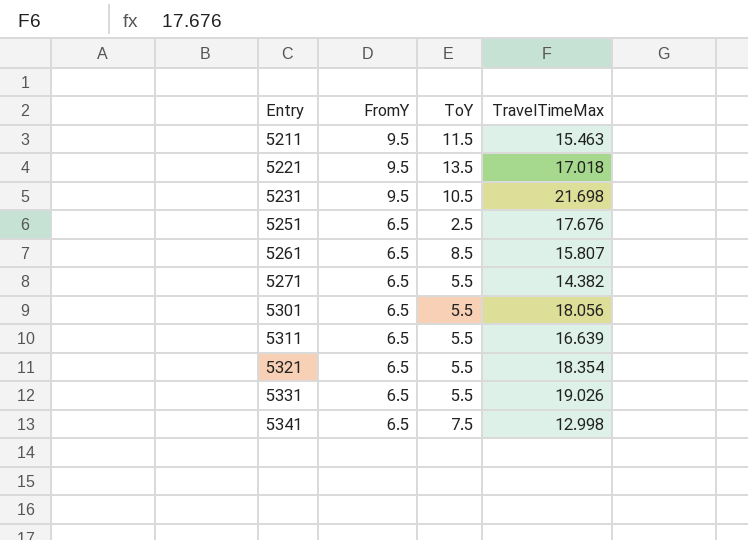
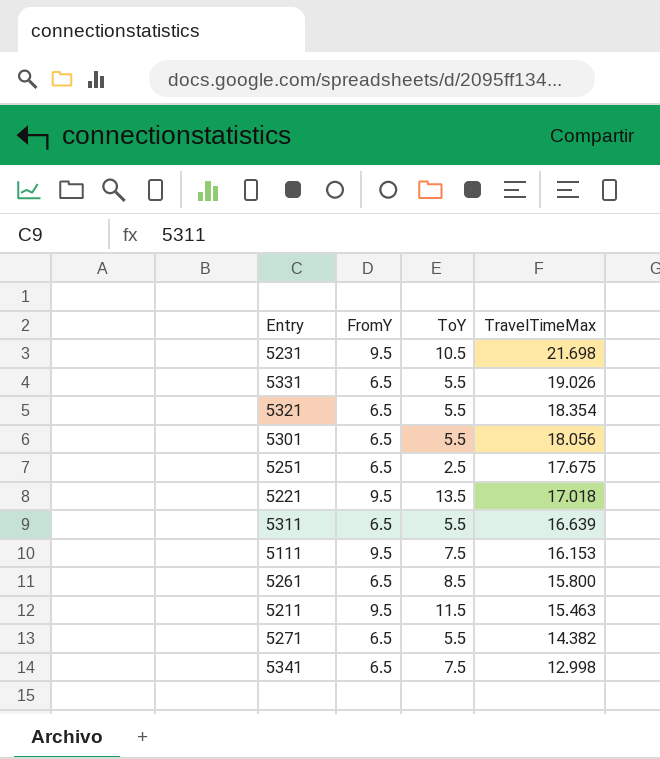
row order: Entry ascending -> TravelTimeMax descending
5251 | TravelTimeMax: 17.676 -> 17.675
row 5111: none -> 9.5 | 7.5 | 16.153
5261 | TravelTimeMax: 15.807 -> 15.800

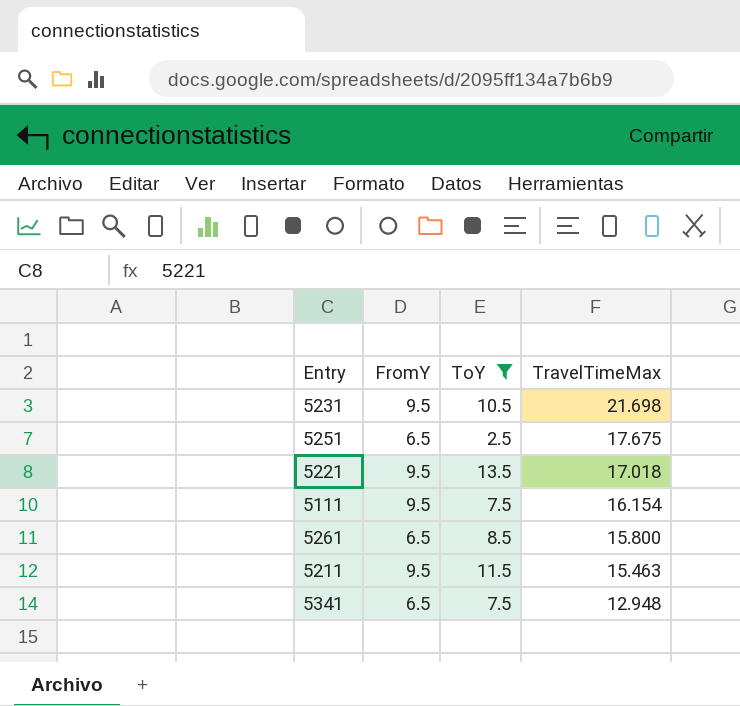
filter: none -> ToY != 5.5
5111 | TravelTimeMax: 16.153 -> 16.154
5341 | TravelTimeMax: 12.998 -> 12.948

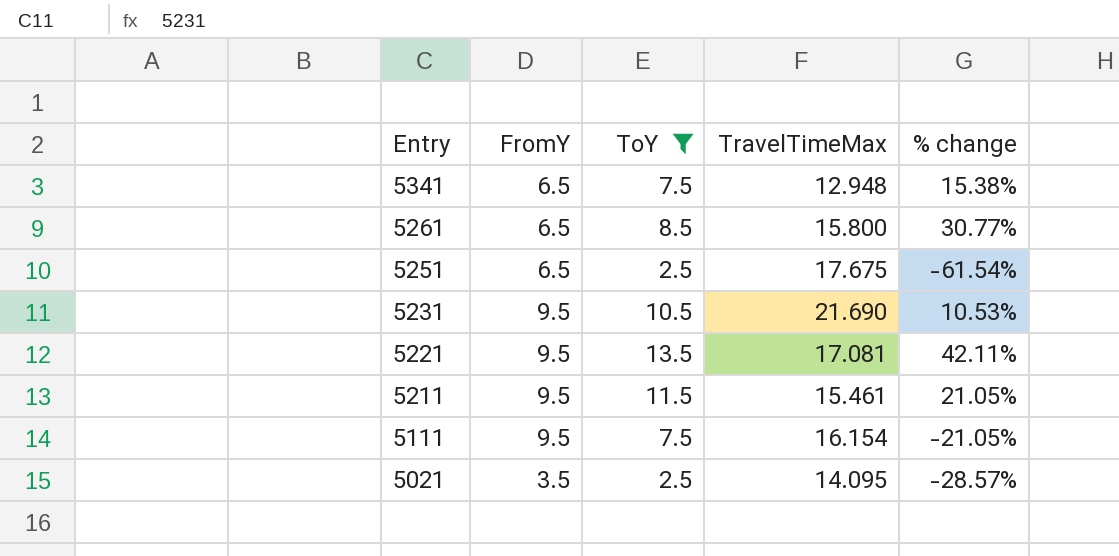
row order: TravelTimeMax descending -> Entry descending
column % change | formula: none -> ([ToY] - [FromY]) / [FromY]
5231 | TravelTimeMax: 21.698 -> 21.690
5221 | TravelTimeMax: 17.018 -> 17.081
5211 | TravelTimeMax: 15.463 -> 15.461
row 5021: none -> 3.5 | 2.5 | 14.095 | -28.57%

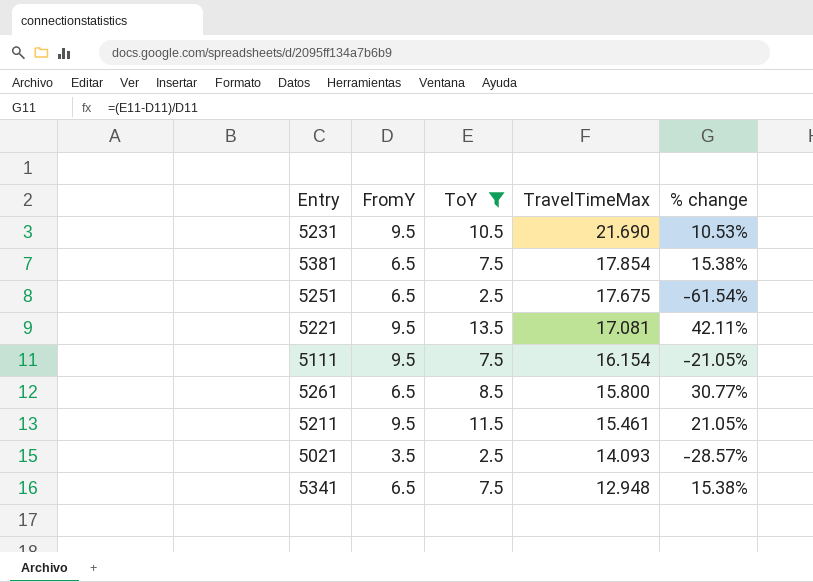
row order: Entry descending -> TravelTimeMax descending
row 5381: none -> 6.5 | 7.5 | 17.854 | 15.38%
5021 | TravelTimeMax: 14.095 -> 14.093

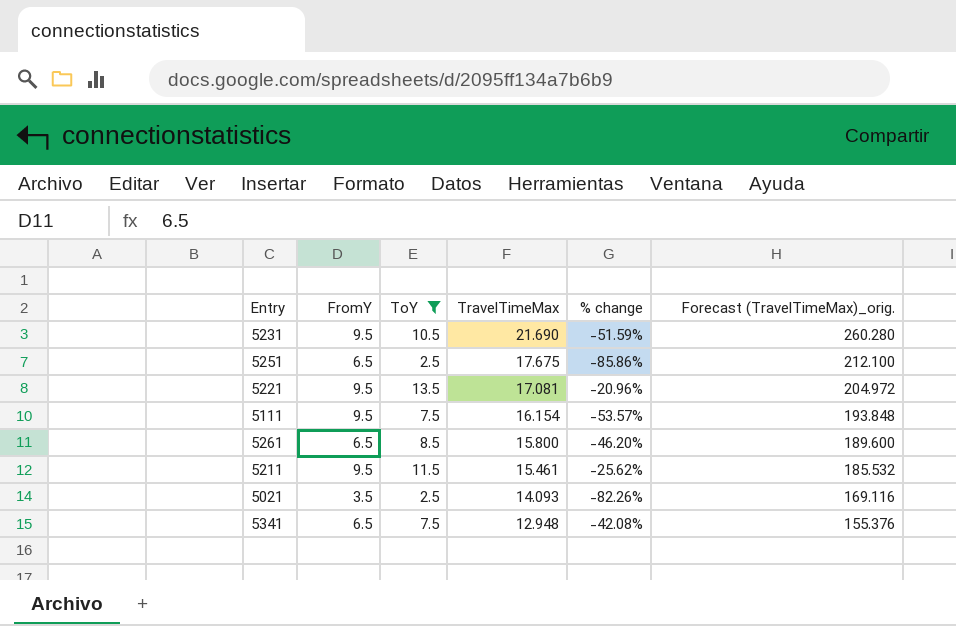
column % change | formula: ([ToY] - [FromY]) / [FromY] -> ([ToY] - [TravelTimeMax]) / [TravelTimeMax]
column Forecast (TravelTimeMax)_orig. | formula: none -> [TravelTimeMax] * 12
row 5381: 6.5 | 7.5 | 17.854 | 15.38% -> none

